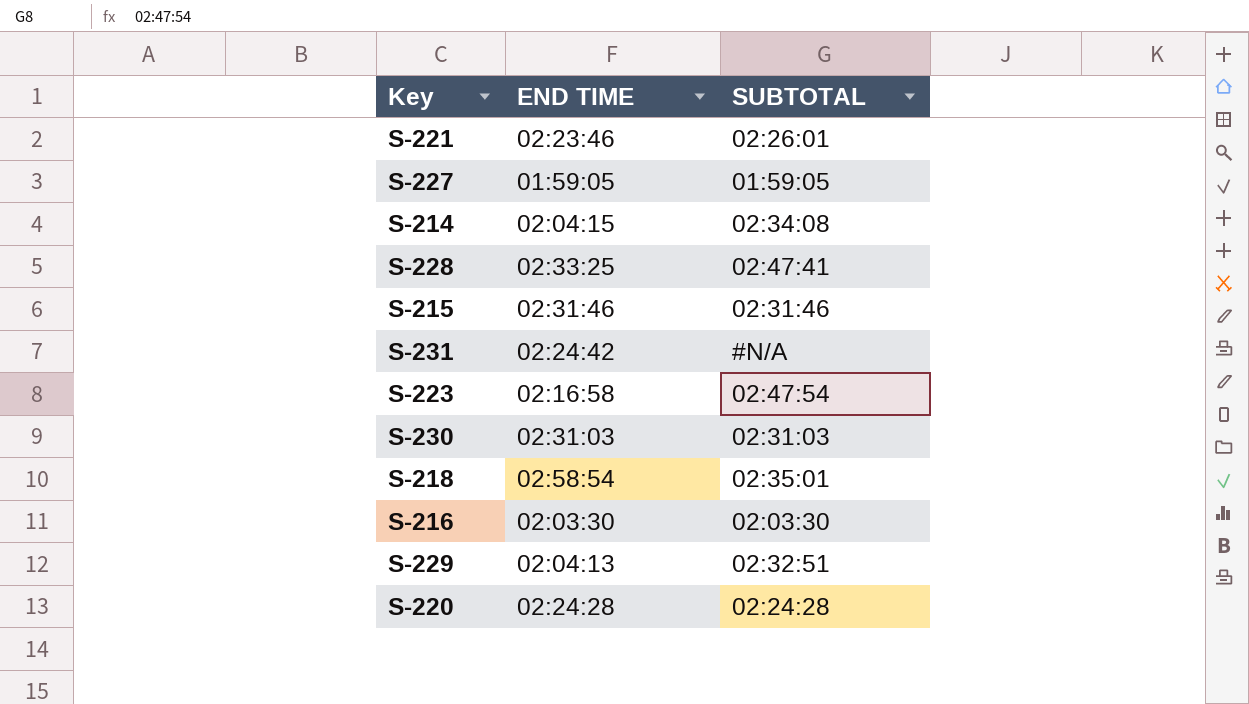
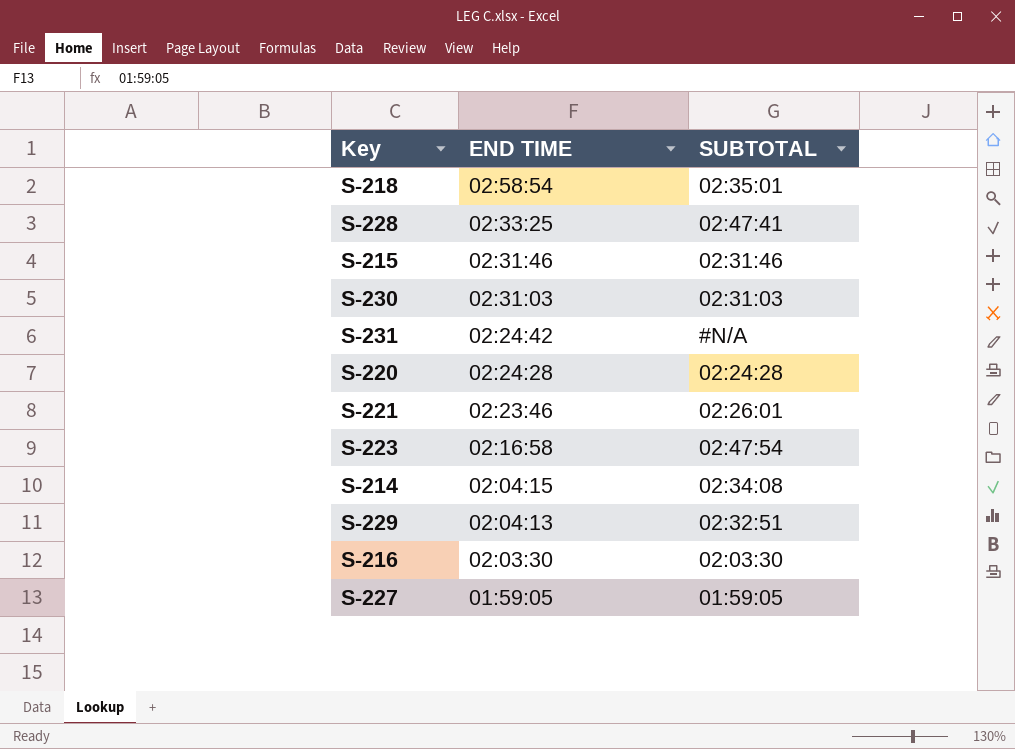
row order: none -> END TIME descending

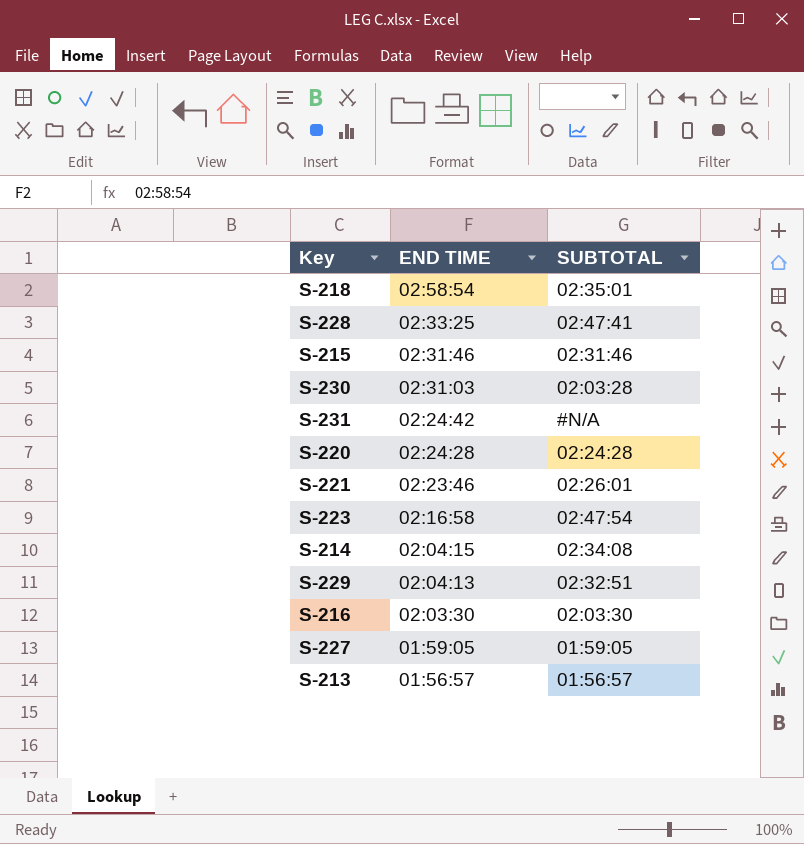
S-230 | SUBTOTAL: 02:31:03 -> 02:03:28
row S-213: none -> 01:56:57 | 01:56:57

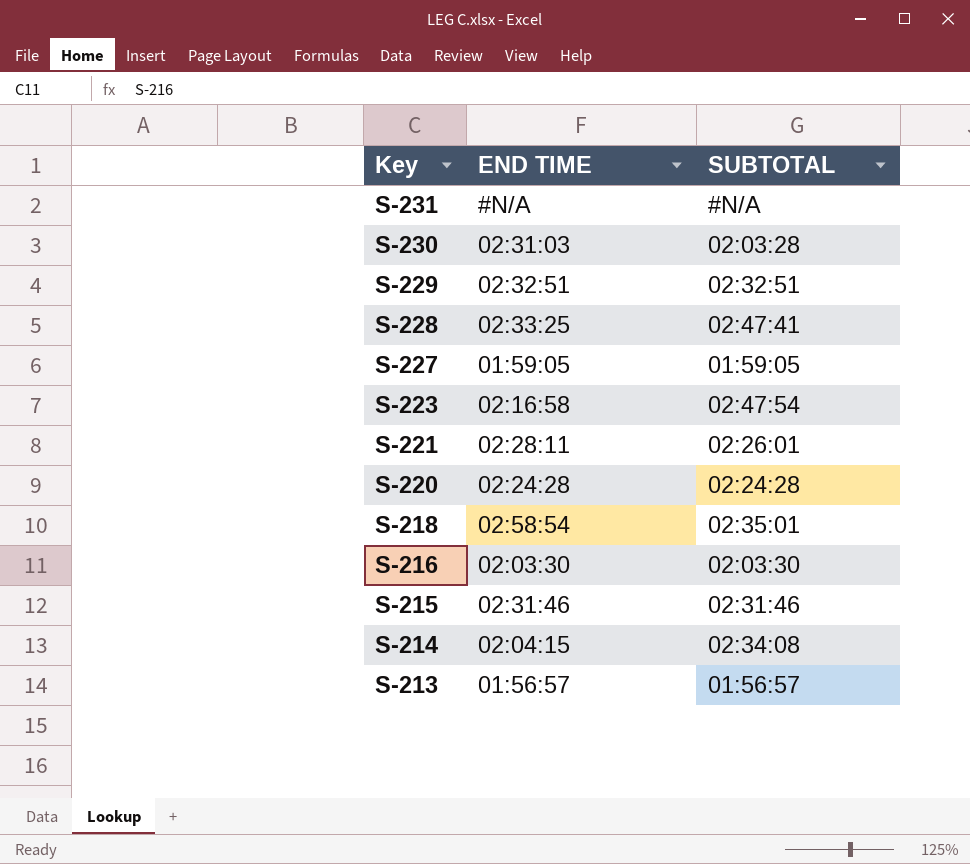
row order: END TIME descending -> Key descending
S-231 | END TIME: 02:24:42 -> #N/A
S-229 | END TIME: 02:04:13 -> 02:32:51
S-221 | END TIME: 02:23:46 -> 02:28:11

